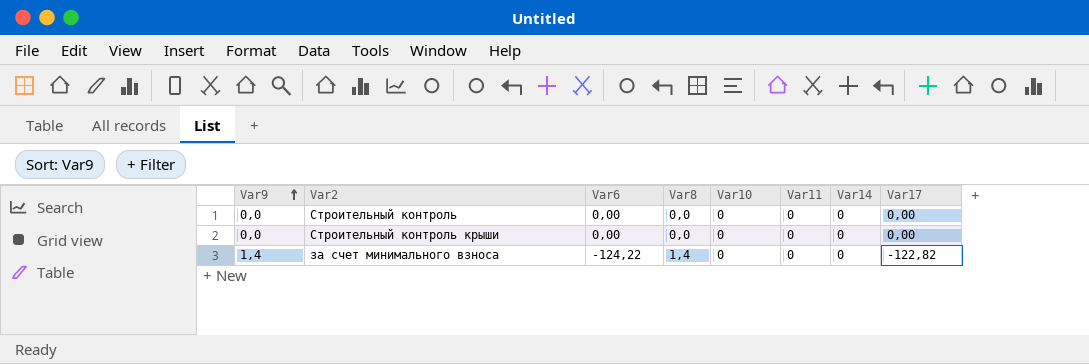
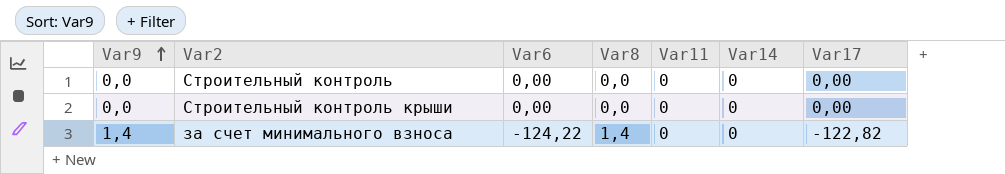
column Var10 | position: 5 -> none

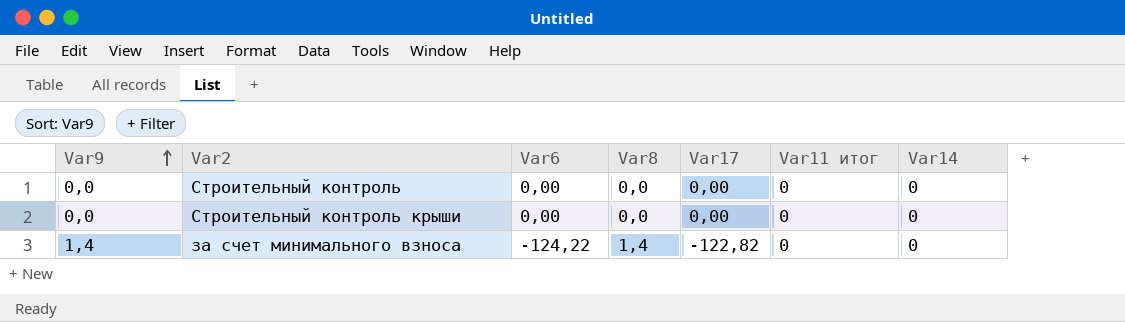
column Var17 | position: 7 -> 5
column name: Var11 -> Var11 итог

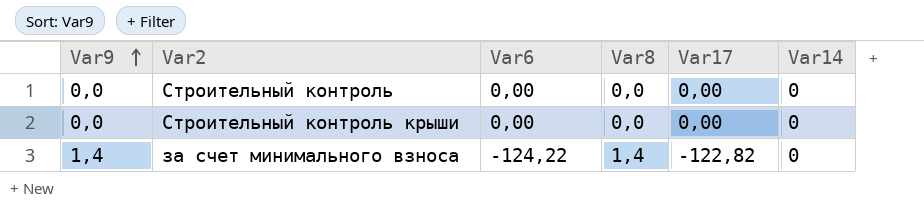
column Var11 итог | position: 6 -> none

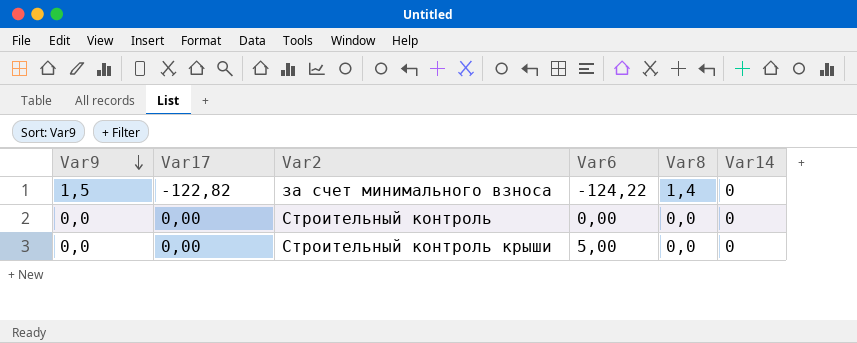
row order: Var9 ascending -> Var9 descending
column Var17 | position: 5 -> 2
за счет минимального взноса | Var9: 1,4 -> 1,5
Строительный контроль крыши | Var6: 0,00 -> 5,00

